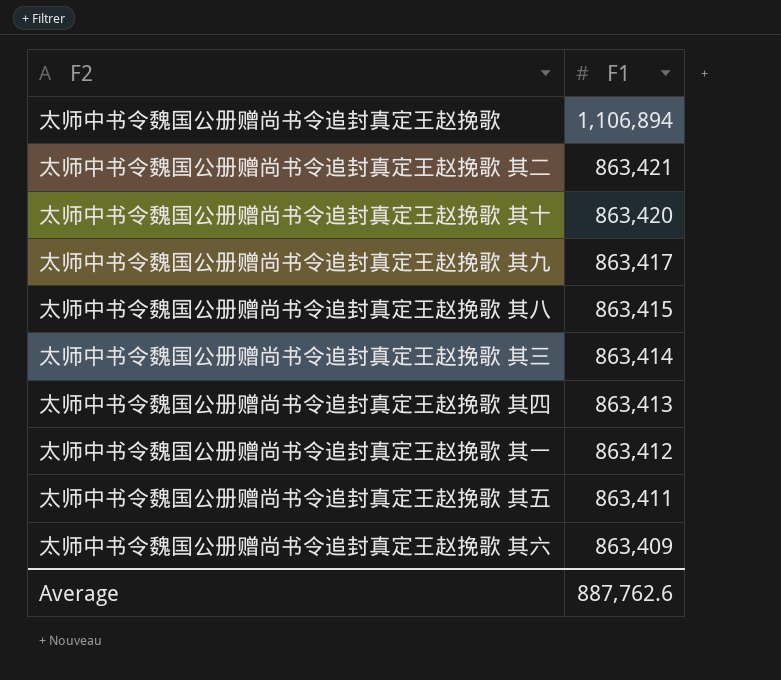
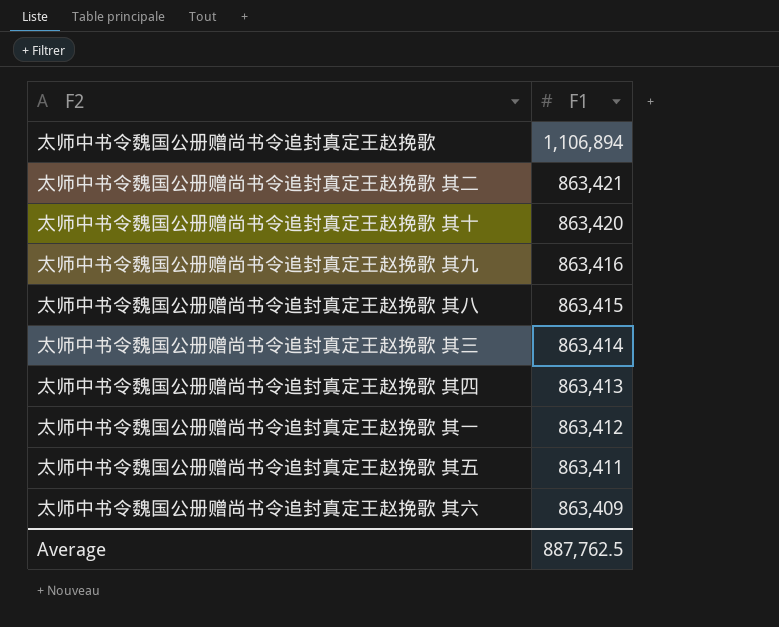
太师中书令魏国公册赠尚书令追封真定王赵挽歌 其九 | F1: 863,417 -> 863,416
Average | F1: 887,762.6 -> 887,762.5

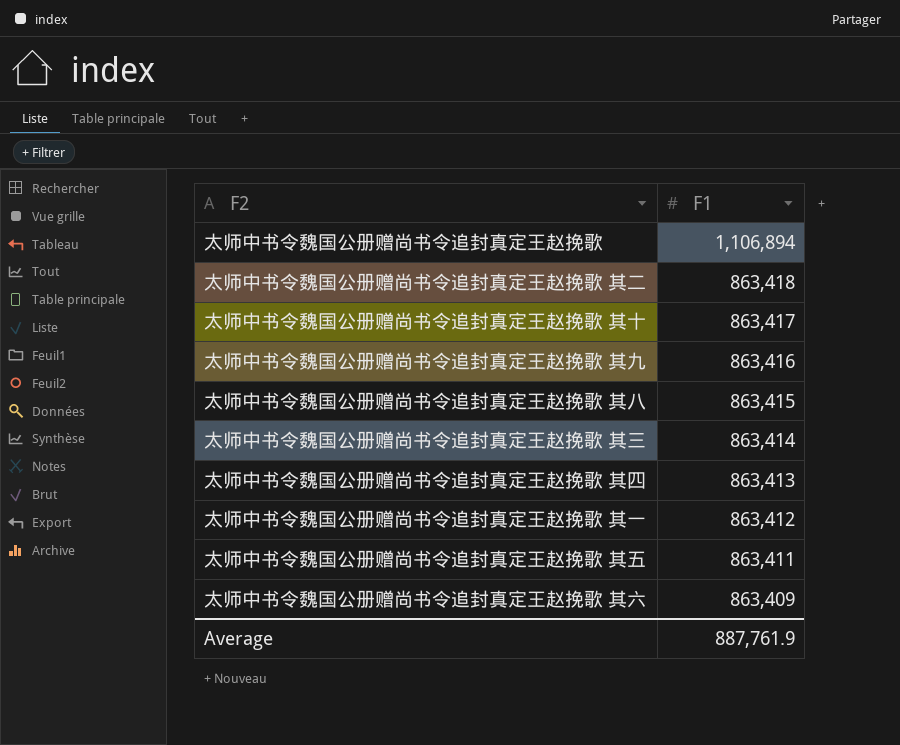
太师中书令魏国公册赠尚书令追封真定王赵挽歌 其二 | F1: 863,421 -> 863,418
太师中书令魏国公册赠尚书令追封真定王赵挽歌 其十 | F1: 863,420 -> 863,417
Average | F1: 887,762.5 -> 887,761.9

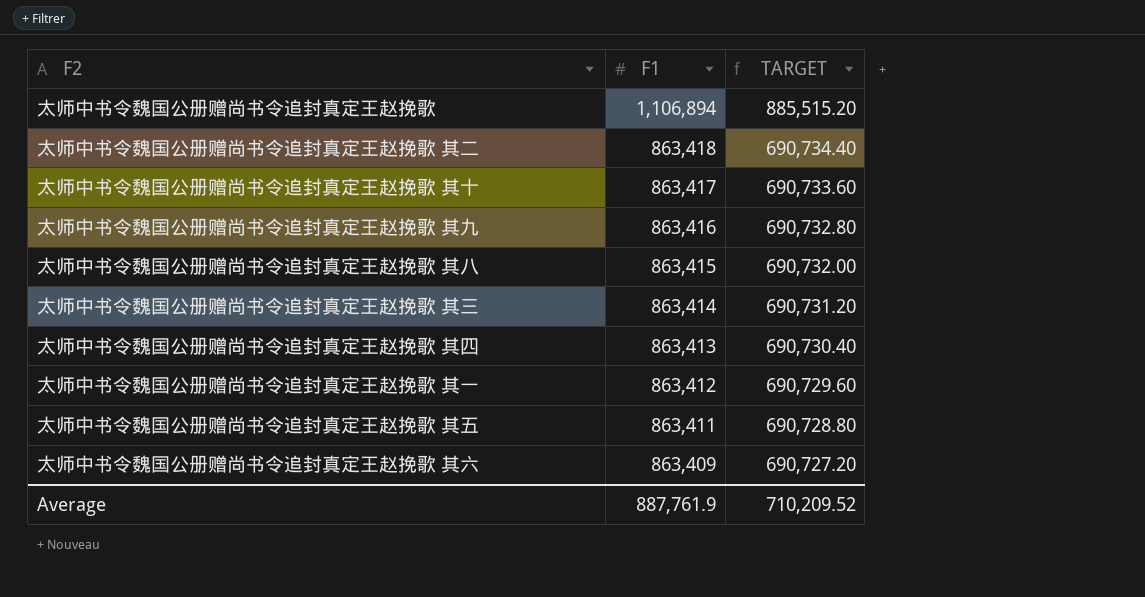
column TARGET | formula: none -> [F1] * 0.8

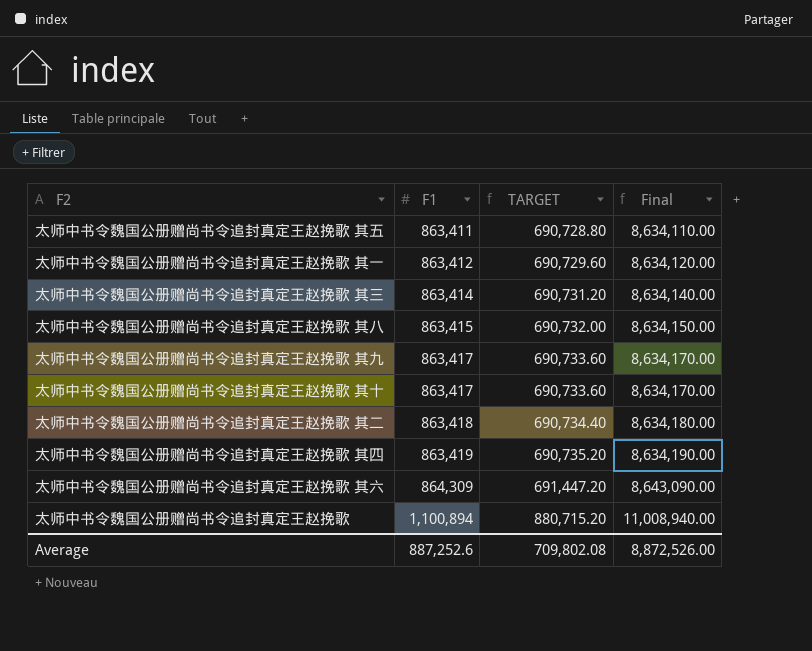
row order: F1 descending -> F1 ascending
column Final | formula: none -> [F1] * 10
太师中书令魏国公册赠尚书令追封真定王赵挽歌 其九 | F1: 863,416 -> 863,417
太师中书令魏国公册赠尚书令追封真定王赵挽歌 其九 | TARGET: 690,732.80 -> 690,733.60
太师中书令魏国公册赠尚书令追封真定王赵挽歌 其四 | F1: 863,413 -> 863,419
太师中书令魏国公册赠尚书令追封真定王赵挽歌 其四 | TARGET: 690,730.40 -> 690,735.20
太师中书令魏国公册赠尚书令追封真定王赵挽歌 其六 | F1: 863,409 -> 864,309
太师中书令魏国公册赠尚书令追封真定王赵挽歌 其六 | TARGET: 690,727.20 -> 691,447.20
太师中书令魏国公册赠尚书令追封真定王赵挽歌 | F1: 1,106,894 -> 1,100,894
太师中书令魏国公册赠尚书令追封真定王赵挽歌 | TARGET: 885,515.20 -> 880,715.20
Average | F1: 887,761.9 -> 887,252.6
Average | TARGET: 710,209.52 -> 709,802.08

